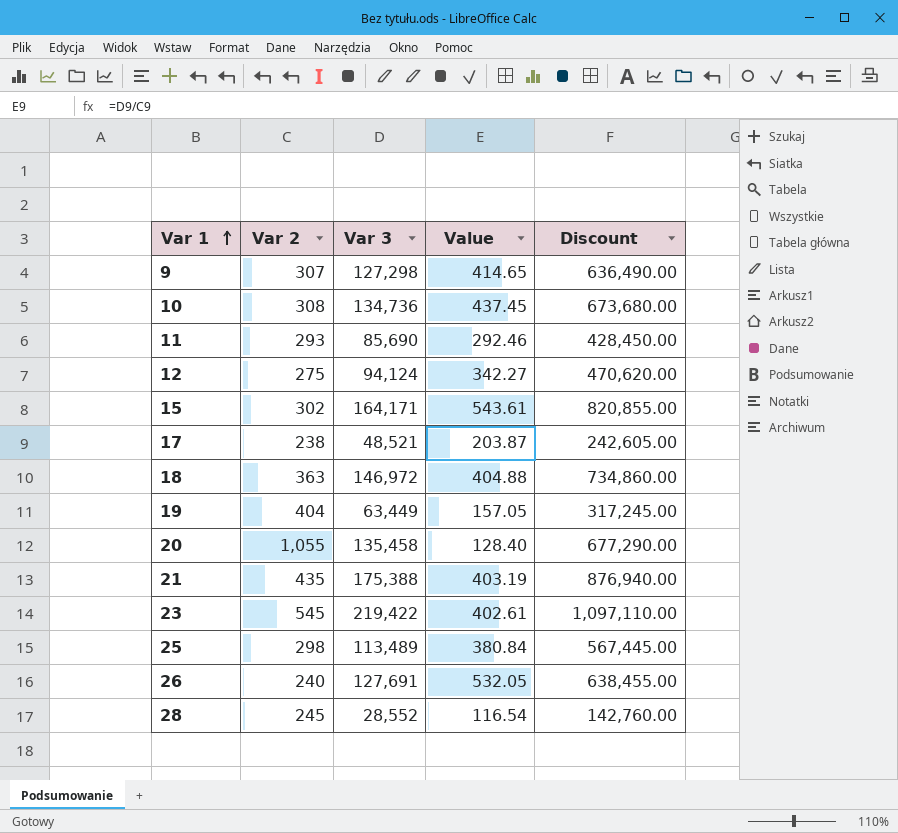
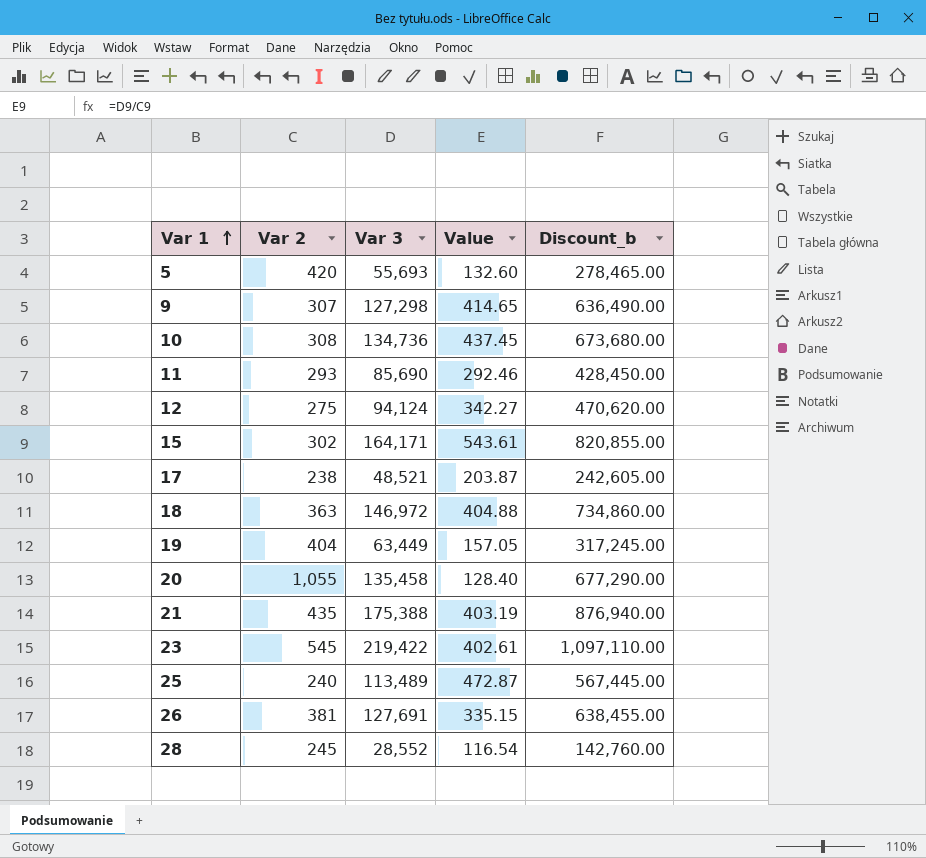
column name: Discount -> Discount_b
row 5: none -> 420 | 55,693 | 132.60 | 278,465.00
25 | Var 2: 298 -> 240
25 | Value: 380.84 -> 472.87
26 | Var 2: 240 -> 381
26 | Value: 532.05 -> 335.15

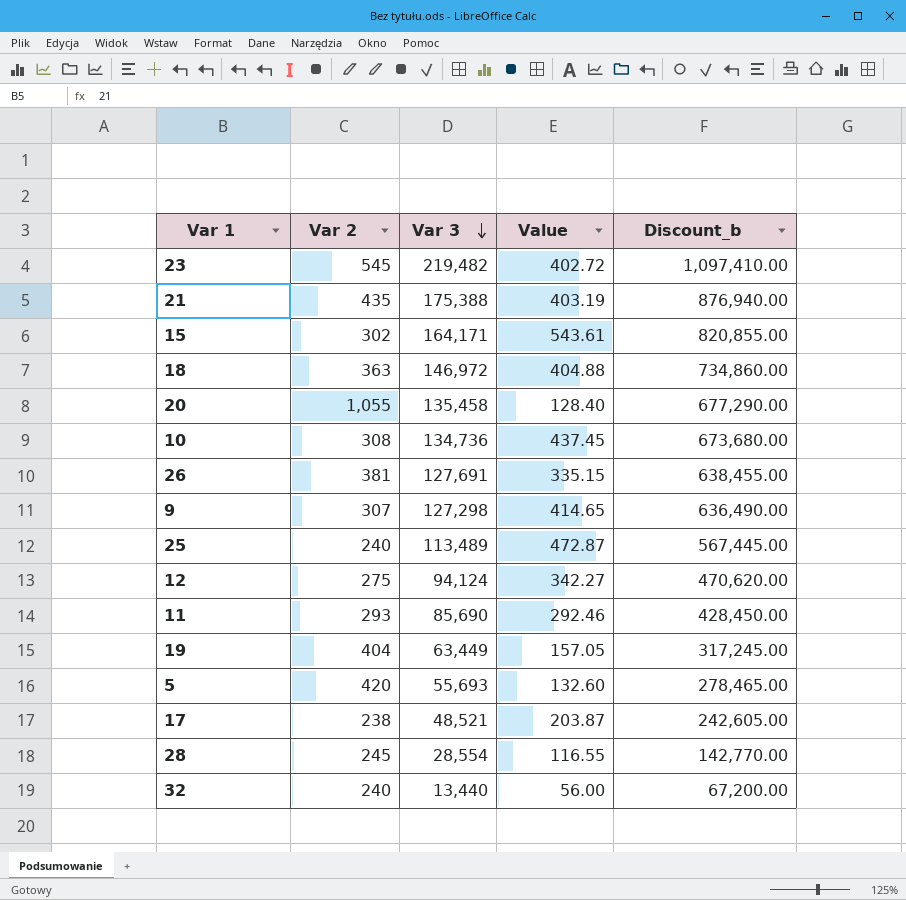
row order: Var 1 ascending -> Var 3 descending
23 | Var 3: 219,422 -> 219,482
23 | Value: 402.61 -> 402.72
23 | Discount_b: 1,097,110.00 -> 1,097,410.00
28 | Var 3: 28,552 -> 28,554
28 | Value: 116.54 -> 116.55
28 | Discount_b: 142,760.00 -> 142,770.00
row 32: none -> 240 | 13,440 | 56.00 | 67,200.00

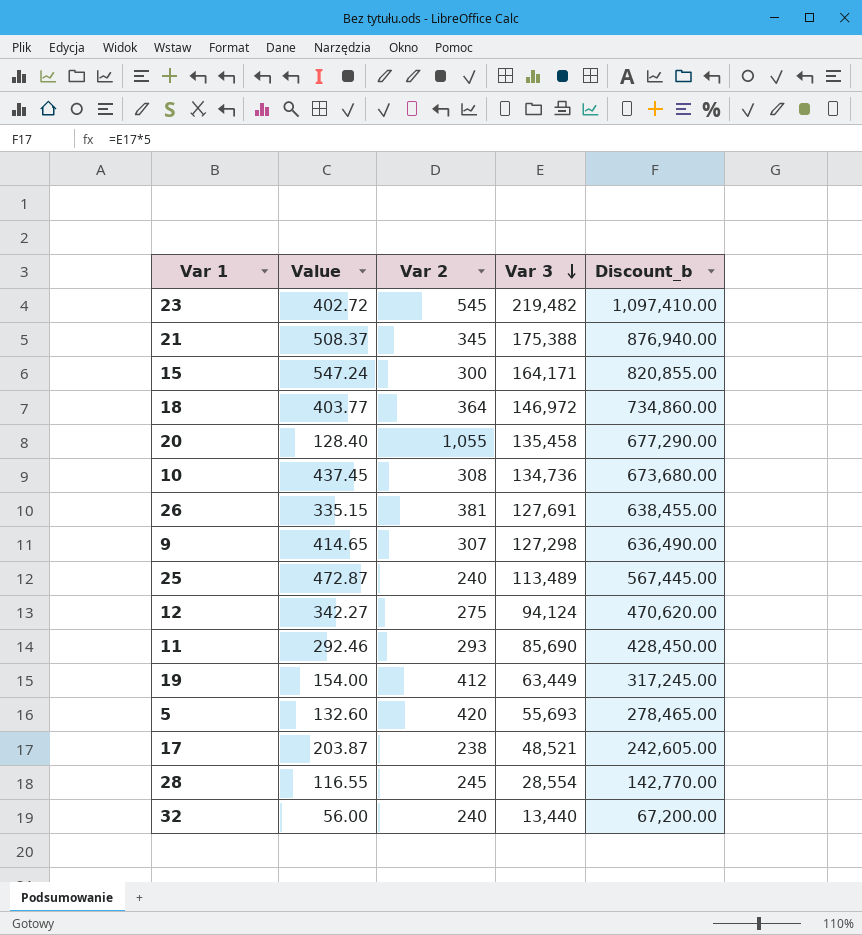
column Value | position: 4 -> 2
21 | Value: 403.19 -> 508.37
21 | Var 2: 435 -> 345
15 | Value: 543.61 -> 547.24
15 | Var 2: 302 -> 300
18 | Value: 404.88 -> 403.77
18 | Var 2: 363 -> 364
19 | Value: 157.05 -> 154.00
19 | Var 2: 404 -> 412

